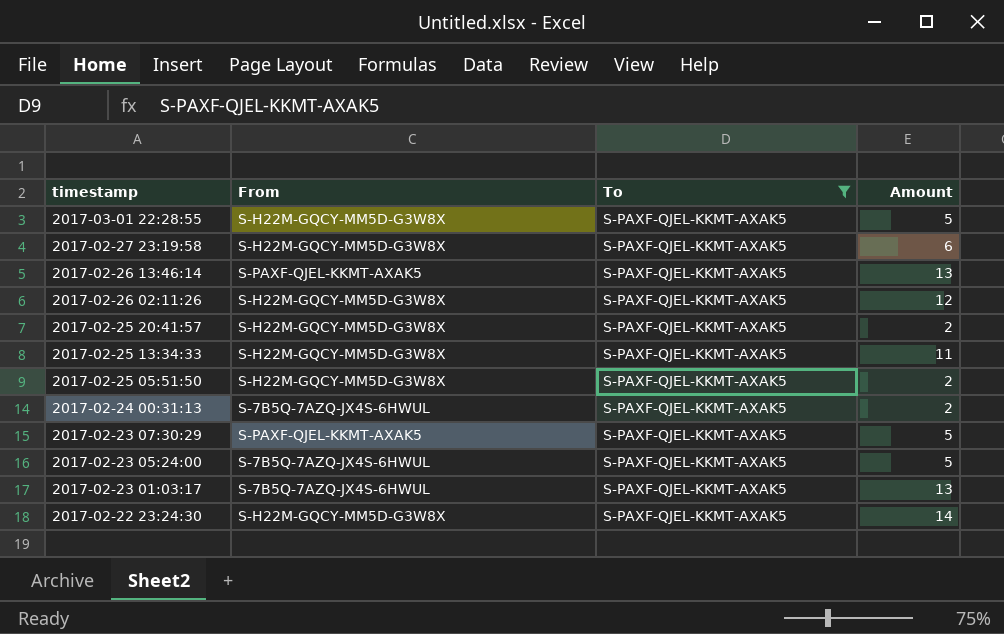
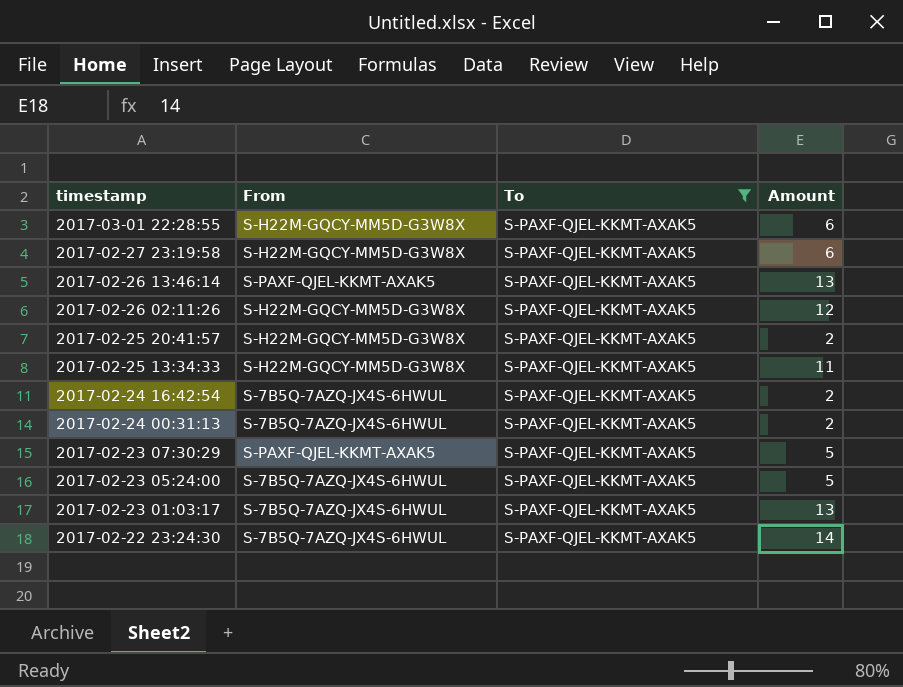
row 2017-02-25 05:51:50: S-H22M-GQCY-MM5D-G3W8X | S-PAXF-QJEL-KKMT-AXAK5 | 2 -> none
2017-03-01 22:28:55 | Amount: 5 -> 6
row 2017-02-24 16:42:54: none -> S-7B5Q-7AZQ-JX4S-6HWUL | S-PAXF-QJEL-KKMT-AXAK5 | 2
2017-02-22 23:24:30 | From: S-H22M-GQCY-MM5D-G3W8X -> S-7B5Q-7AZQ-JX4S-6HWUL

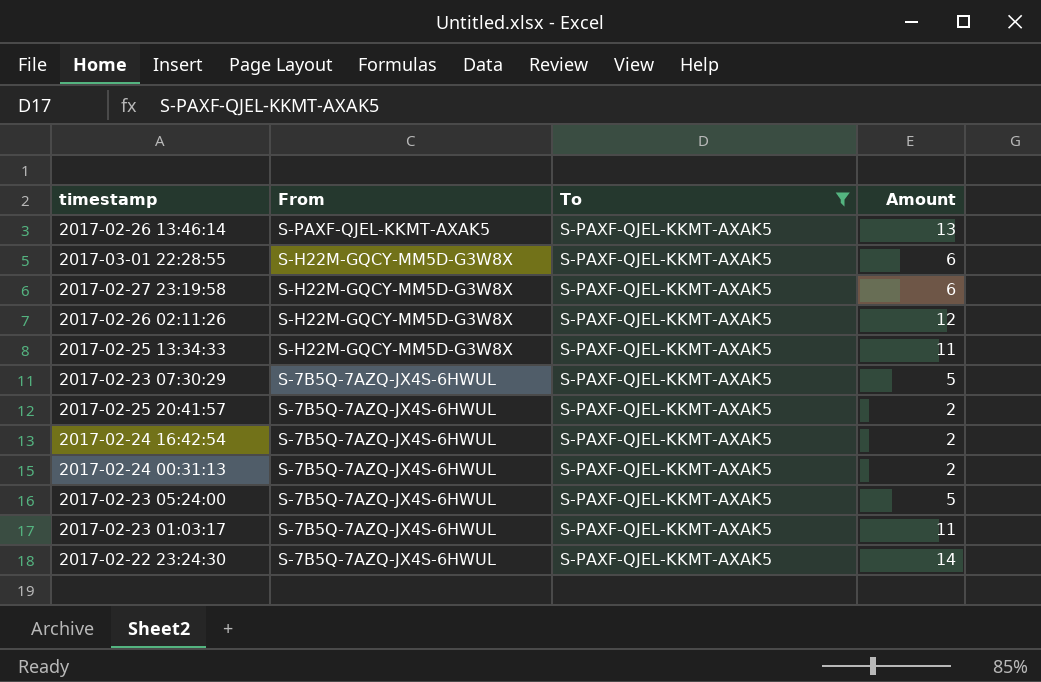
row order: timestamp descending -> From descending
2017-02-23 07:30:29 | From: S-PAXF-QJEL-KKMT-AXAK5 -> S-7B5Q-7AZQ-JX4S-6HWUL
2017-02-25 20:41:57 | From: S-H22M-GQCY-MM5D-G3W8X -> S-7B5Q-7AZQ-JX4S-6HWUL
2017-02-23 01:03:17 | Amount: 13 -> 11

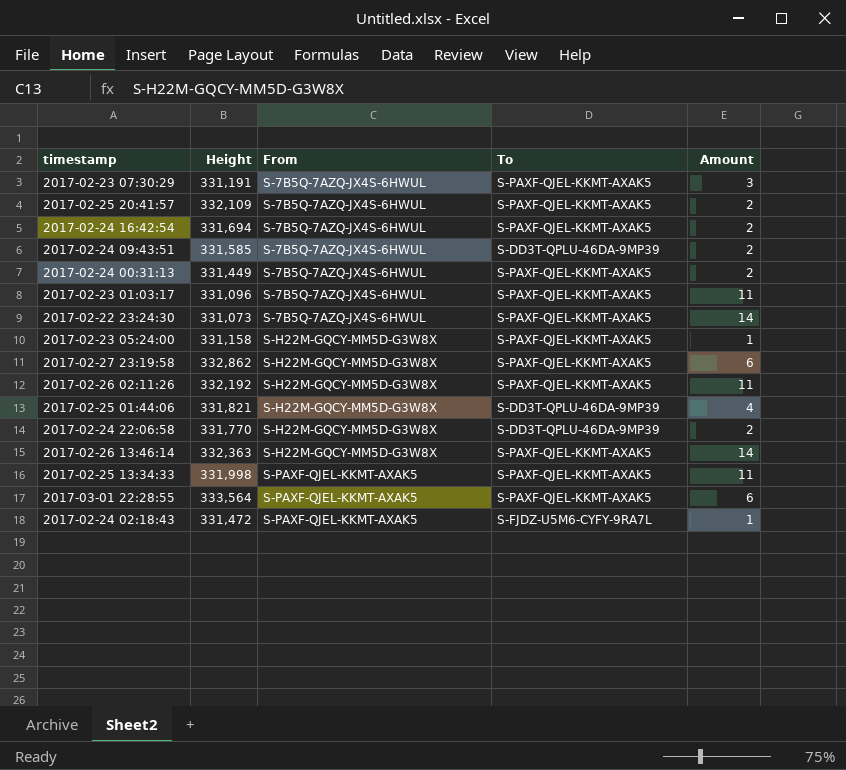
filter: To = S-PAXF-QJEL-KKMT-AXAK5 -> none
row order: From descending -> From ascending
column Height | position: none -> 2
2017-02-23 07:30:29 | Amount: 5 -> 3
2017-02-23 05:24:00 | From: S-7B5Q-7AZQ-JX4S-6HWUL -> S-H22M-GQCY-MM5D-G3W8X
2017-02-23 05:24:00 | Amount: 5 -> 1
2017-02-26 02:11:26 | Amount: 12 -> 11
2017-02-26 13:46:14 | From: S-PAXF-QJEL-KKMT-AXAK5 -> S-H22M-GQCY-MM5D-G3W8X
2017-02-26 13:46:14 | Amount: 13 -> 14
2017-02-25 13:34:33 | From: S-H22M-GQCY-MM5D-G3W8X -> S-PAXF-QJEL-KKMT-AXAK5
2017-03-01 22:28:55 | From: S-H22M-GQCY-MM5D-G3W8X -> S-PAXF-QJEL-KKMT-AXAK5

